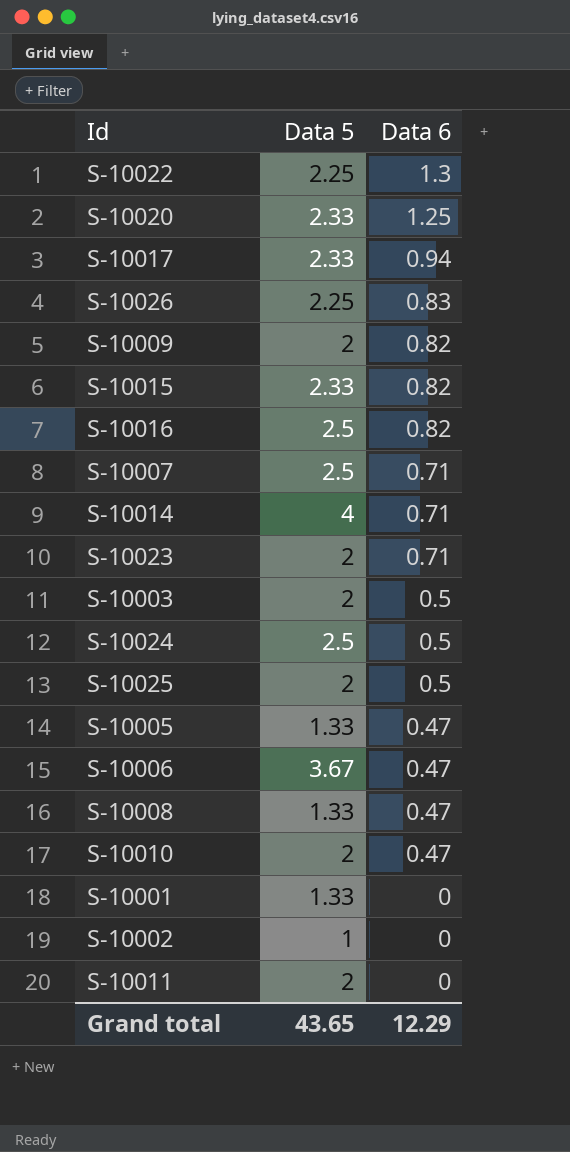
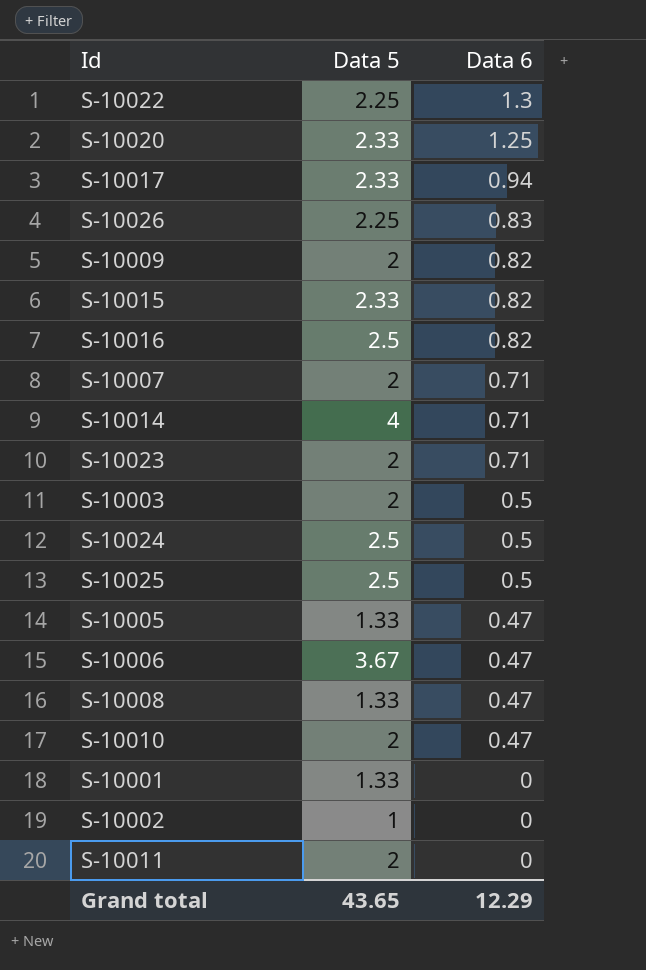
S-10007 | Data 5: 2.5 -> 2
S-10025 | Data 5: 2 -> 2.5

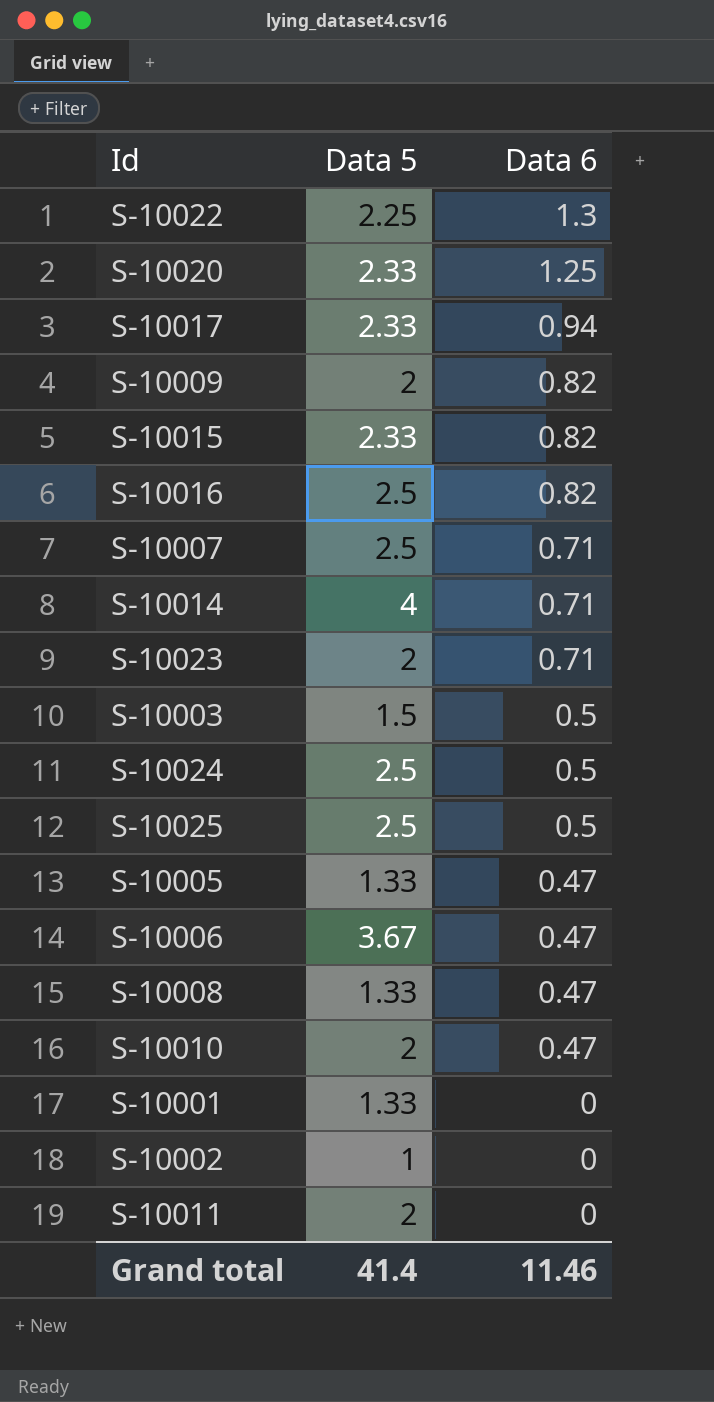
row S-10026: 2.25 | 0.83 -> none
S-10007 | Data 5: 2 -> 2.5
S-10003 | Data 5: 2 -> 1.5
Grand total | Data 5: 43.65 -> 41.4
Grand total | Data 6: 12.29 -> 11.46

